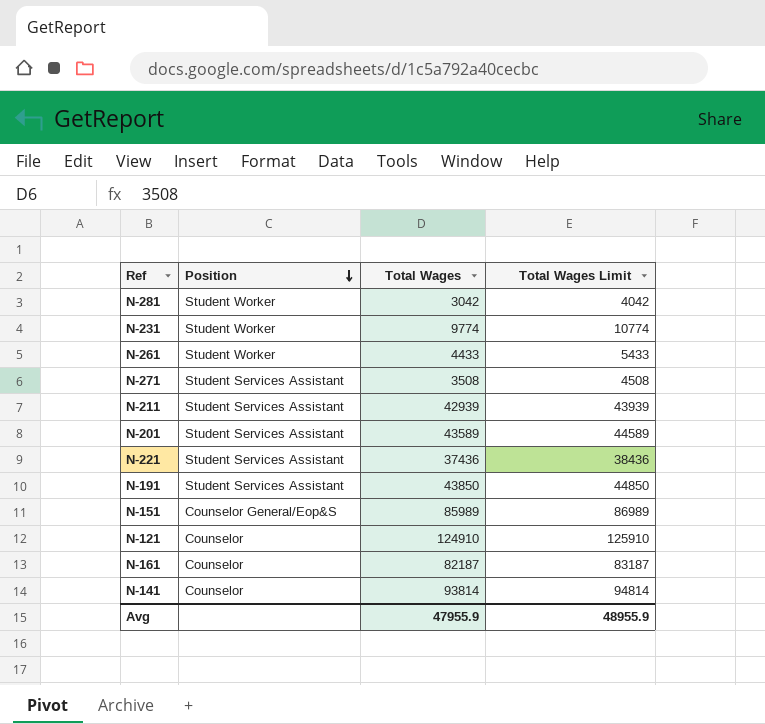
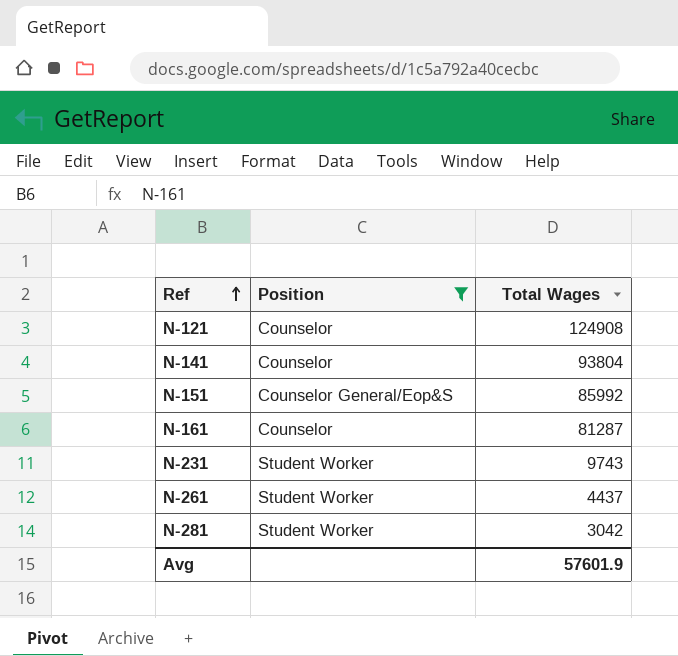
filter: none -> Position != Student Services Assistant
row order: Position descending -> Ref ascending
column Total Wages Limit | formula: [Total Wages] + 1000 -> none
N-121 | Total Wages: 124910 -> 124908
N-141 | Total Wages: 93814 -> 93804
N-151 | Total Wages: 85989 -> 85992
N-161 | Total Wages: 82187 -> 81287
N-231 | Total Wages: 9774 -> 9743
N-261 | Total Wages: 4433 -> 4437
Avg | Total Wages: 47955.9 -> 57601.9

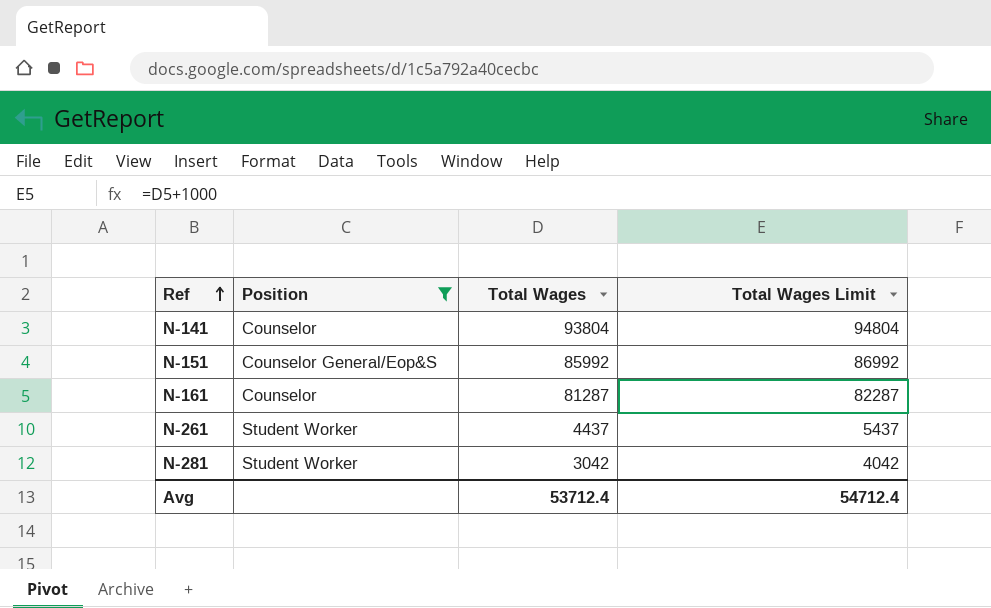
column Total Wages Limit | formula: none -> [Total Wages] + 1000
row N-121: Counselor | 124908 -> none
row N-231: Student Worker | 9743 -> none
Avg | Total Wages: 57601.9 -> 53712.4

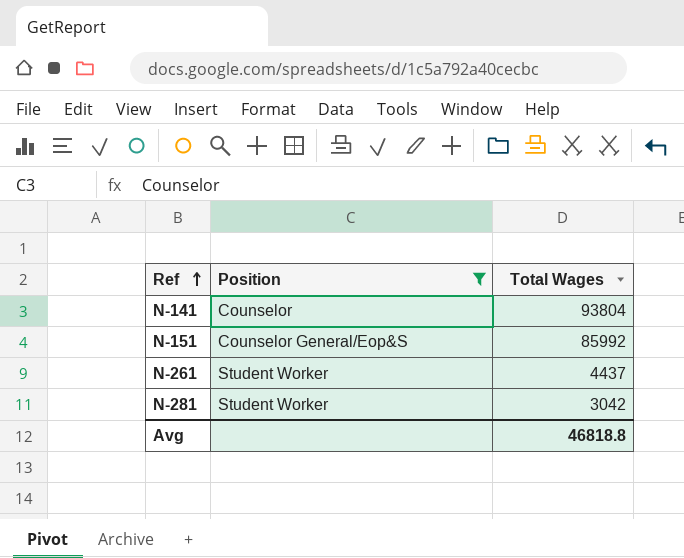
column Total Wages Limit | formula: [Total Wages] + 1000 -> none
row N-161: Counselor | 81287 | 82287 -> none
Avg | Total Wages: 53712.4 -> 46818.8

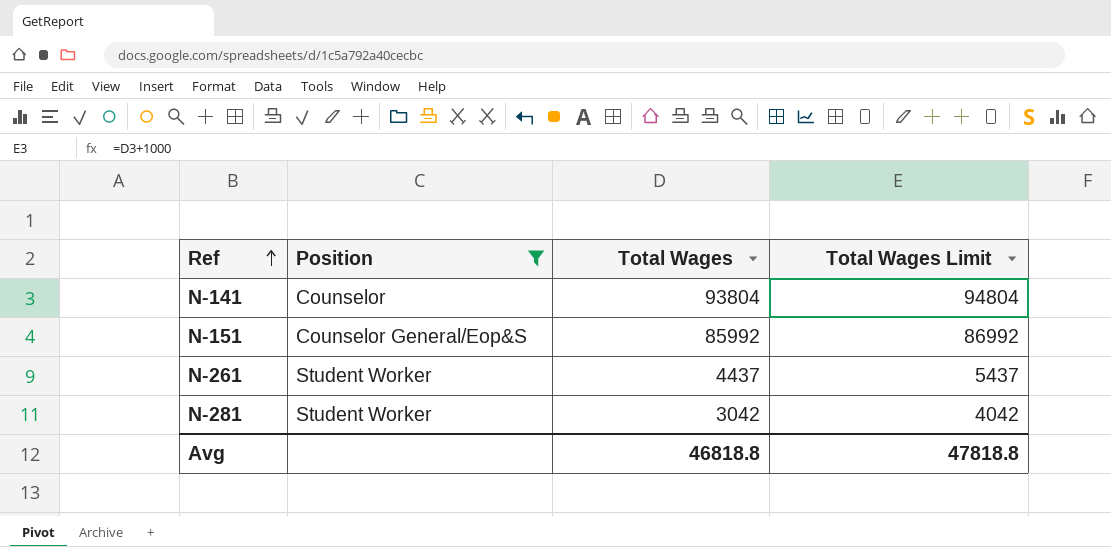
column Total Wages Limit | formula: none -> [Total Wages] + 1000

